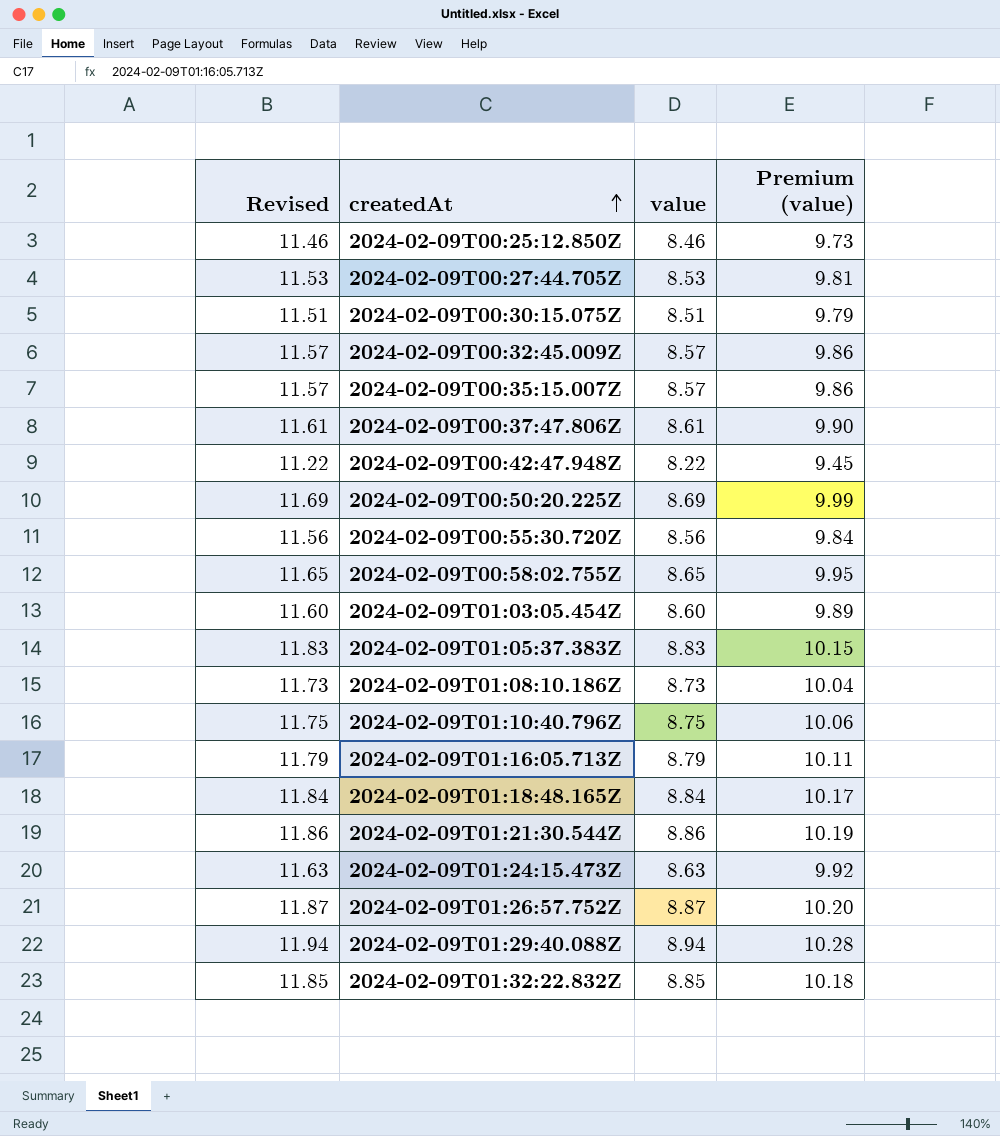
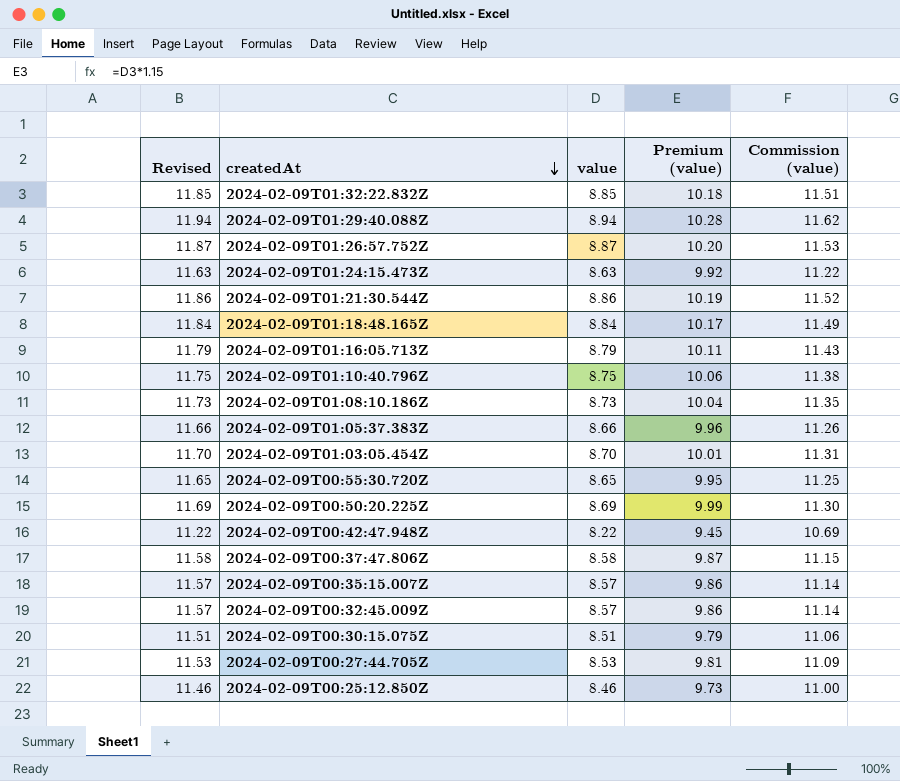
row order: createdAt ascending -> createdAt descending
column Commission (value) | formula: none -> [value] * 1.3
row 2024-02-09T00:58:02.755Z: 11.65 | 8.65 | 9.95 -> none
2024-02-09T01:05:37.383Z | Revised: 11.83 -> 11.66
2024-02-09T01:05:37.383Z | value: 8.83 -> 8.66
2024-02-09T01:05:37.383Z | Premium (value): 10.15 -> 9.96
2024-02-09T01:03:05.454Z | Revised: 11.60 -> 11.70
2024-02-09T01:03:05.454Z | value: 8.60 -> 8.70
2024-02-09T01:03:05.454Z | Premium (value): 9.89 -> 10.01
2024-02-09T00:55:30.720Z | Revised: 11.56 -> 11.65
2024-02-09T00:55:30.720Z | value: 8.56 -> 8.65
2024-02-09T00:55:30.720Z | Premium (value): 9.84 -> 9.95
2024-02-09T00:37:47.806Z | Revised: 11.61 -> 11.58
2024-02-09T00:37:47.806Z | value: 8.61 -> 8.58
2024-02-09T00:37:47.806Z | Premium (value): 9.90 -> 9.87

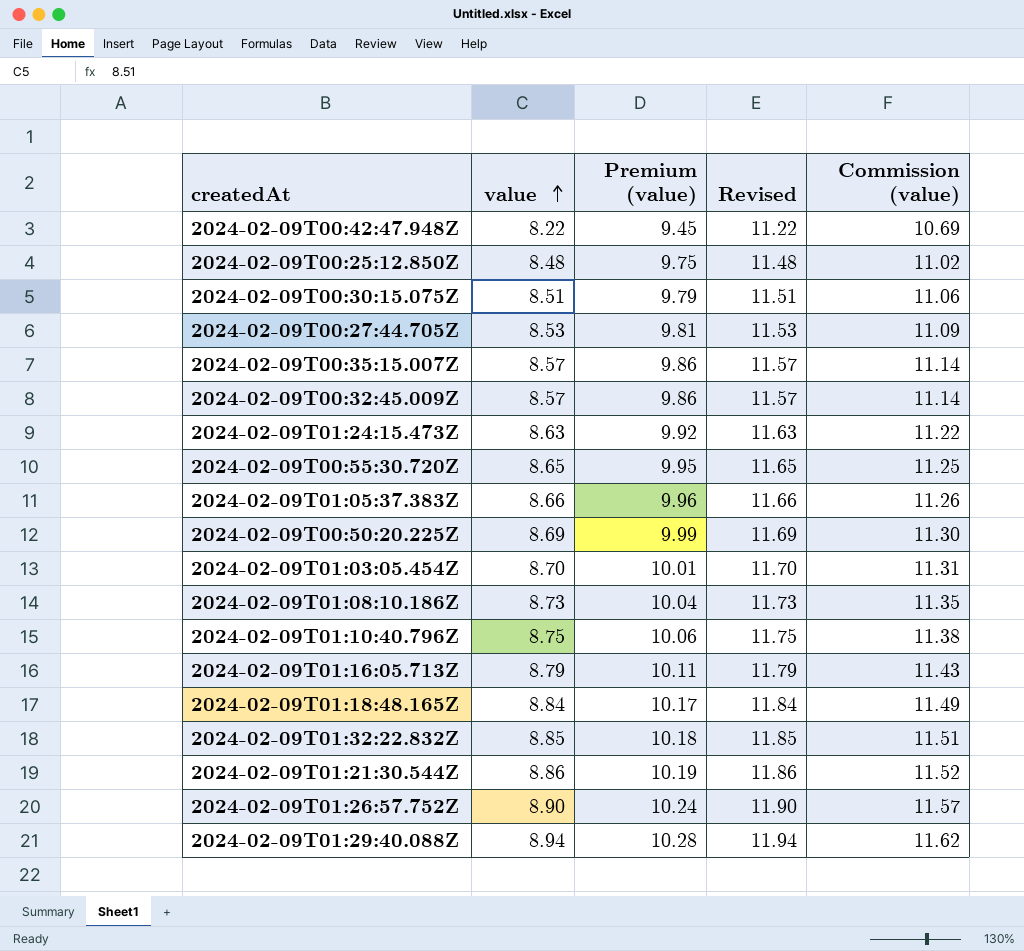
row order: createdAt descending -> value ascending
column Revised | position: 1 -> 4
row 2024-02-09T00:37:47.806Z: 11.58 | 8.58 | 9.87 | 11.15 -> none
2024-02-09T00:25:12.850Z | value: 8.46 -> 8.48
2024-02-09T00:25:12.850Z | Premium (value): 9.73 -> 9.75
2024-02-09T00:25:12.850Z | Revised: 11.46 -> 11.48
2024-02-09T00:25:12.850Z | Commission (value): 11.00 -> 11.02
2024-02-09T01:26:57.752Z | value: 8.87 -> 8.90
2024-02-09T01:26:57.752Z | Premium (value): 10.20 -> 10.24
2024-02-09T01:26:57.752Z | Revised: 11.87 -> 11.90
2024-02-09T01:26:57.752Z | Commission (value): 11.53 -> 11.57

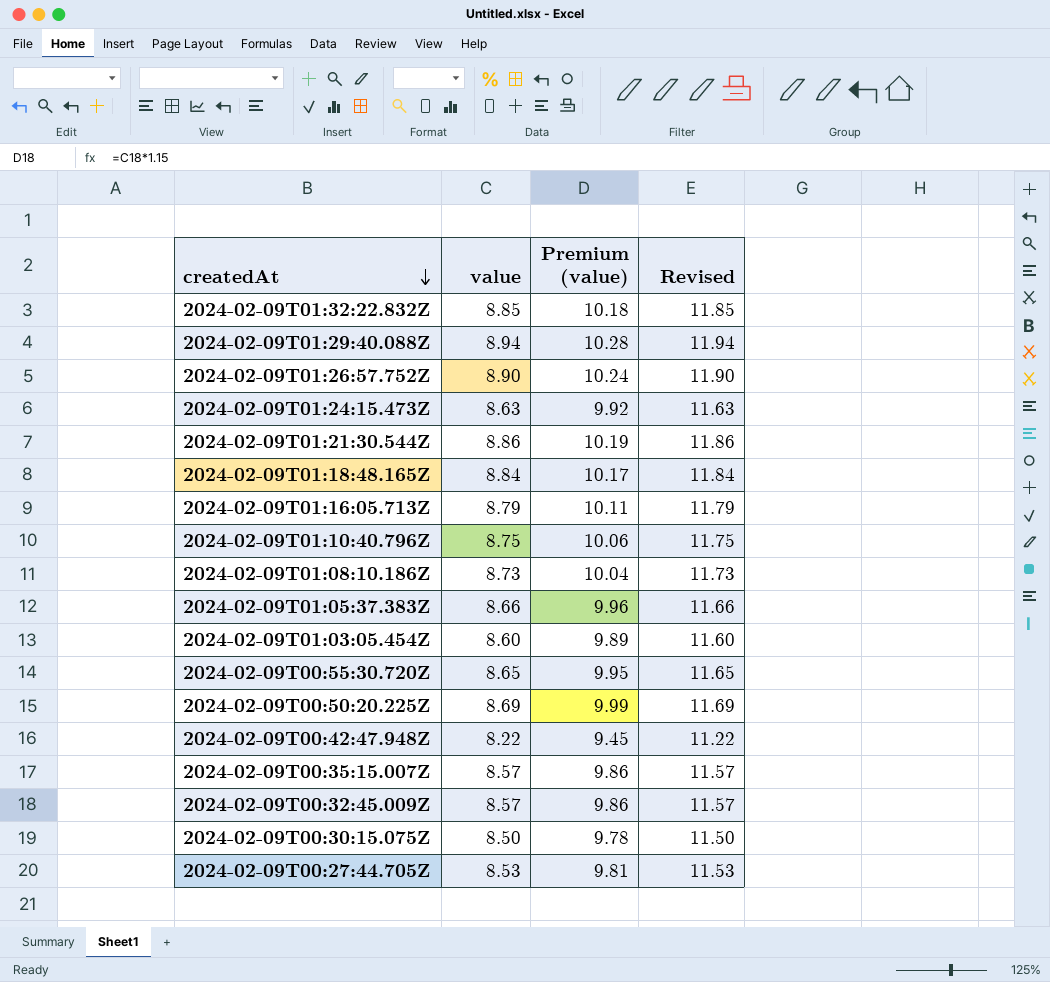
row order: value ascending -> createdAt descending
column Commission (value) | formula: [value] * 1.3 -> none
row 2024-02-09T00:25:12.850Z: 8.48 | 9.75 | 11.48 | 11.02 -> none
2024-02-09T01:03:05.454Z | value: 8.70 -> 8.60
2024-02-09T01:03:05.454Z | Premium (value): 10.01 -> 9.89
2024-02-09T01:03:05.454Z | Revised: 11.70 -> 11.60
2024-02-09T00:30:15.075Z | value: 8.51 -> 8.50
2024-02-09T00:30:15.075Z | Premium (value): 9.79 -> 9.78
2024-02-09T00:30:15.075Z | Revised: 11.51 -> 11.50

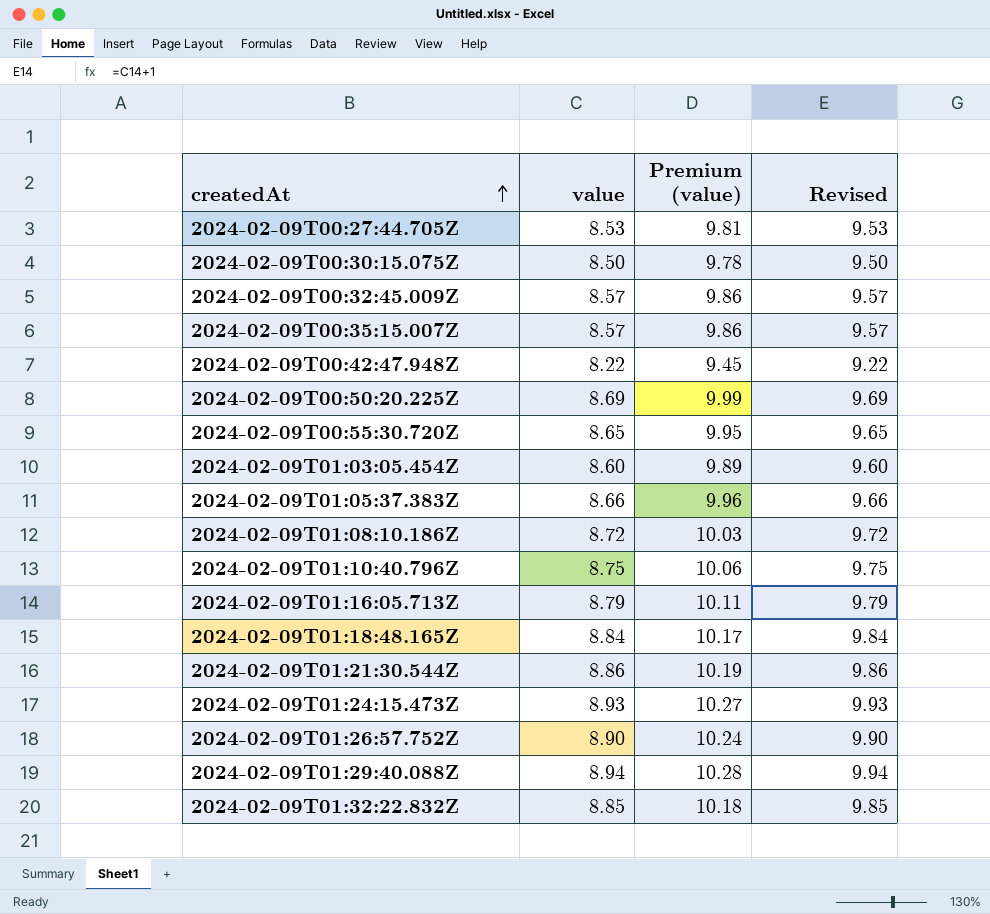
row order: createdAt descending -> createdAt ascending
column Revised | formula: [value] + 3 -> [value] + 1
2024-02-09T01:08:10.186Z | value: 8.73 -> 8.72
2024-02-09T01:08:10.186Z | Premium (value): 10.04 -> 10.03
2024-02-09T01:24:15.473Z | value: 8.63 -> 8.93
2024-02-09T01:24:15.473Z | Premium (value): 9.92 -> 10.27

